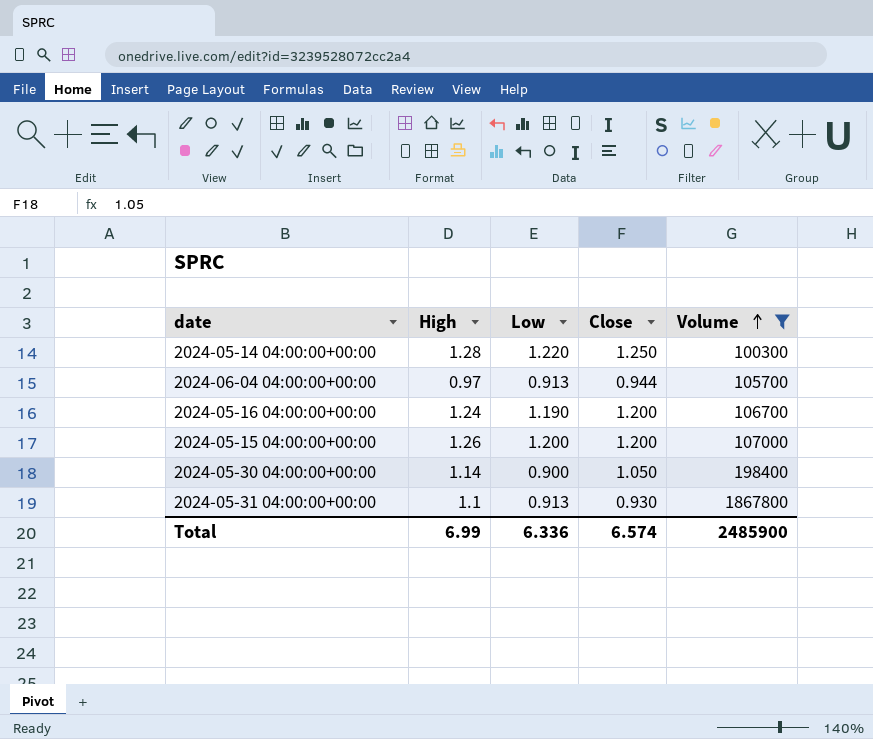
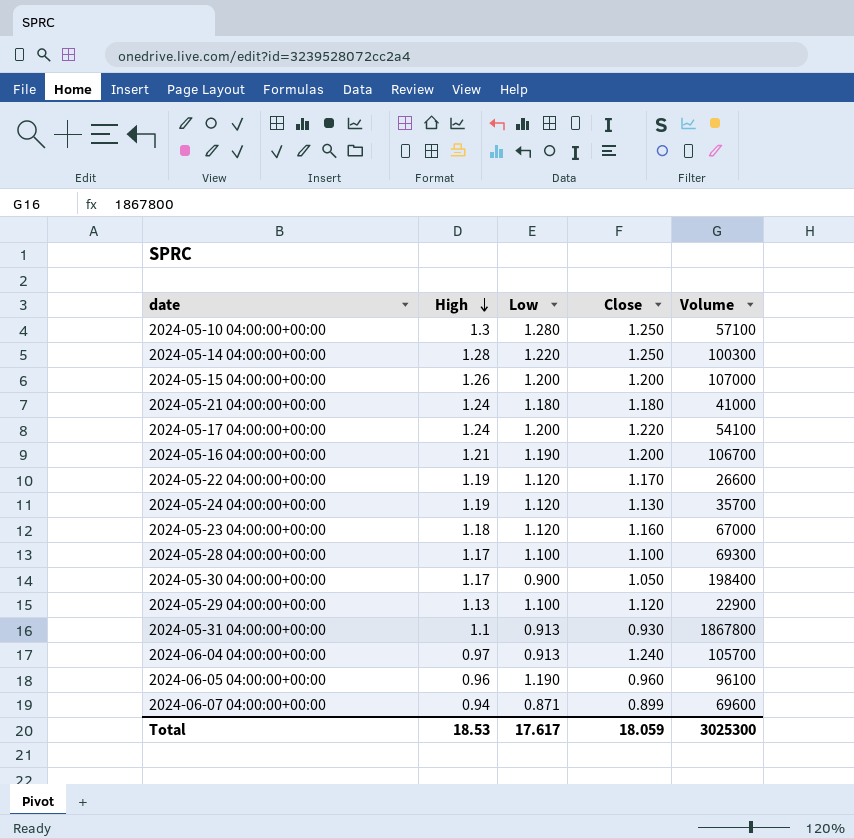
filter: Volume >= 100300 -> none
row order: Volume ascending -> High descending
2024-05-16 04:00:00+00:00 | High: 1.24 -> 1.21
2024-05-30 04:00:00+00:00 | High: 1.14 -> 1.17
2024-06-04 04:00:00+00:00 | Close: 0.944 -> 1.240
Total | High: 6.99 -> 18.53
Total | Low: 6.336 -> 17.617
Total | Close: 6.574 -> 18.059
Total | Volume: 2485900 -> 3025300

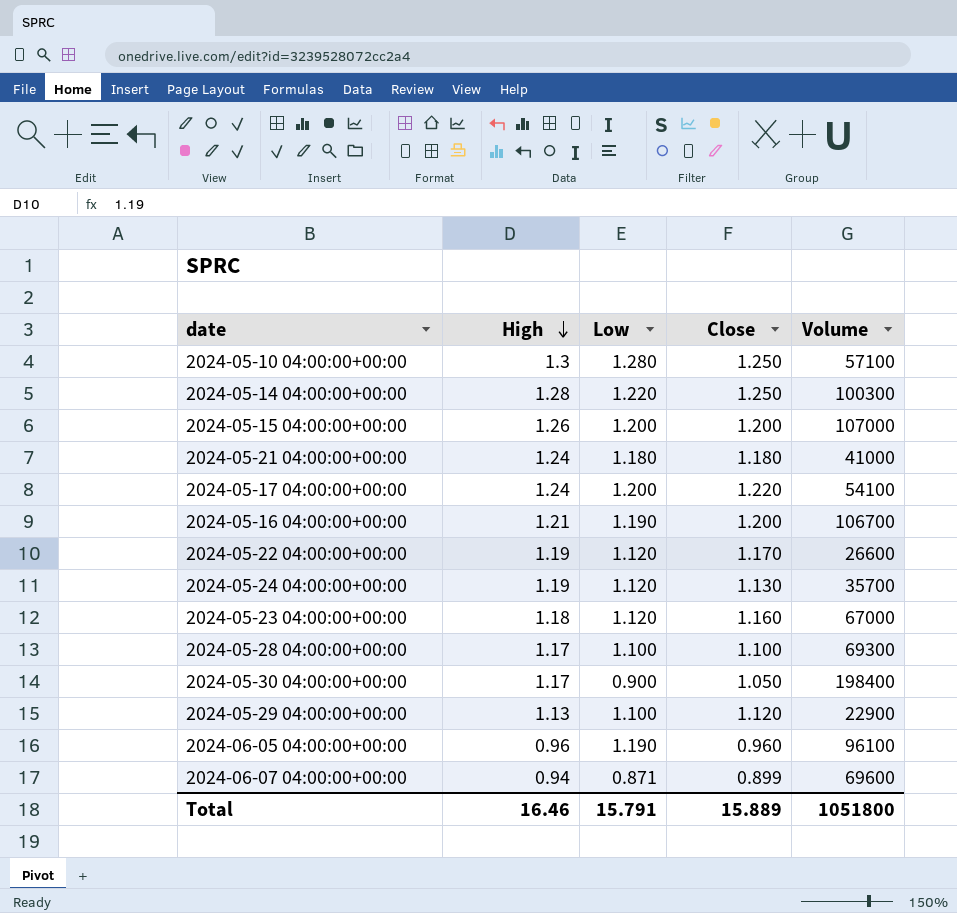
row 2024-05-31 04:00:00+00:00: 1.1 | 0.913 | 0.930 | 1867800 -> none
row 2024-06-04 04:00:00+00:00: 0.97 | 0.913 | 1.240 | 105700 -> none
Total | High: 18.53 -> 16.46
Total | Low: 17.617 -> 15.791
Total | Close: 18.059 -> 15.889
Total | Volume: 3025300 -> 1051800

